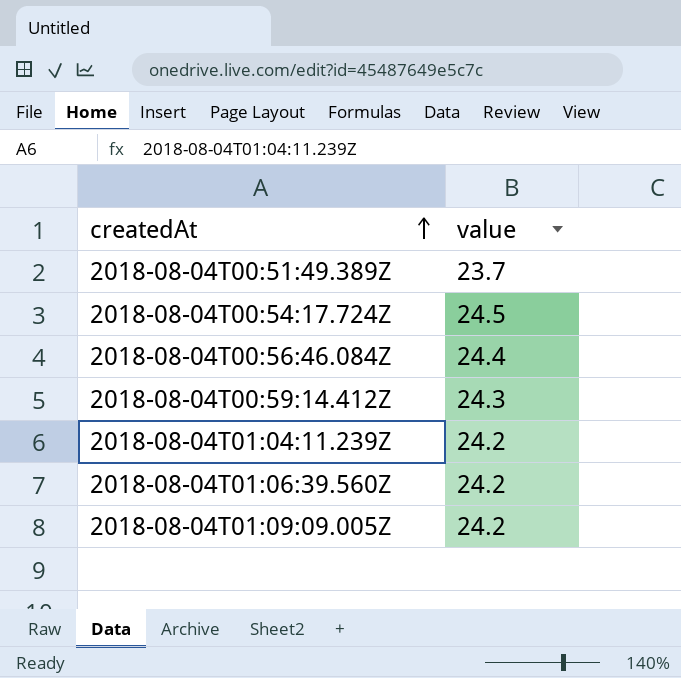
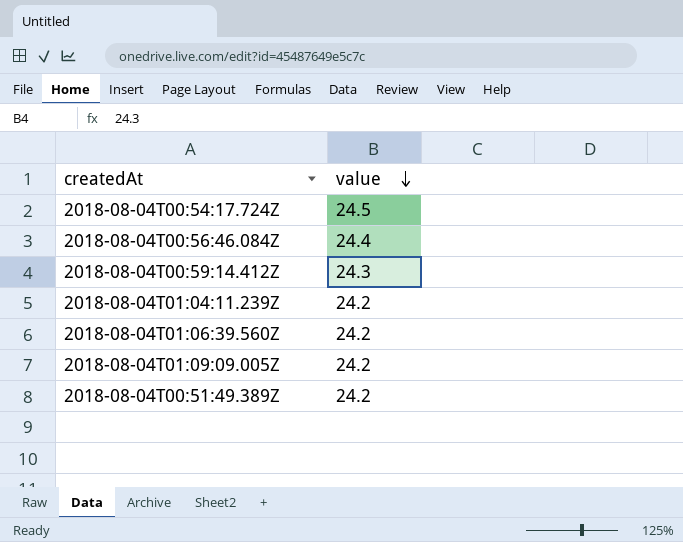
row order: createdAt ascending -> value descending
2018-08-04T00:51:49.389Z | value: 23.7 -> 24.2

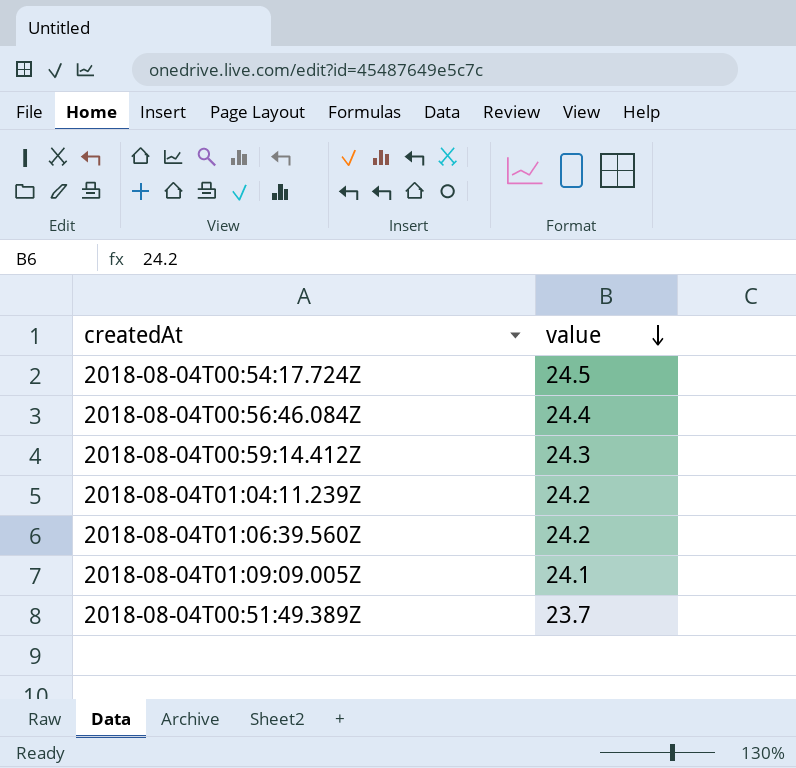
2018-08-04T01:09:09.005Z | value: 24.2 -> 24.1
2018-08-04T00:51:49.389Z | value: 24.2 -> 23.7

